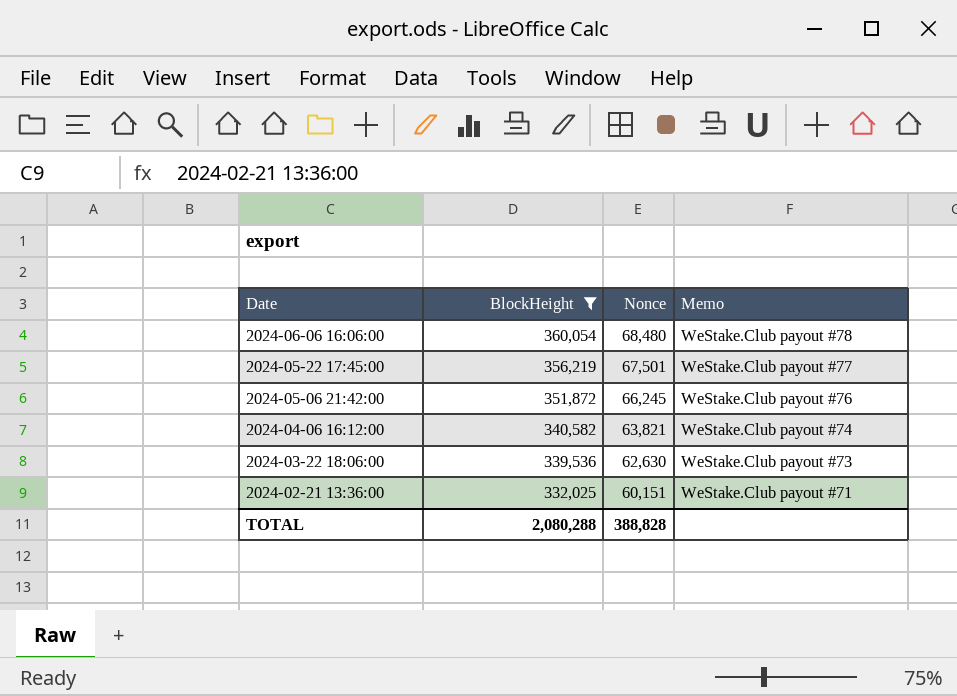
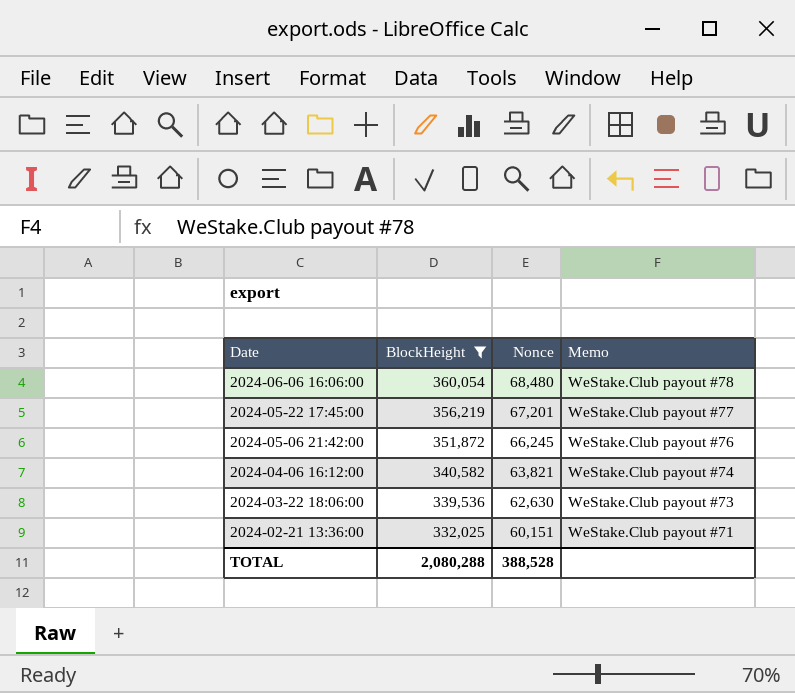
2024-05-22 17:45:00 | Nonce: 67,501 -> 67,201
TOTAL | Nonce: 388,828 -> 388,528

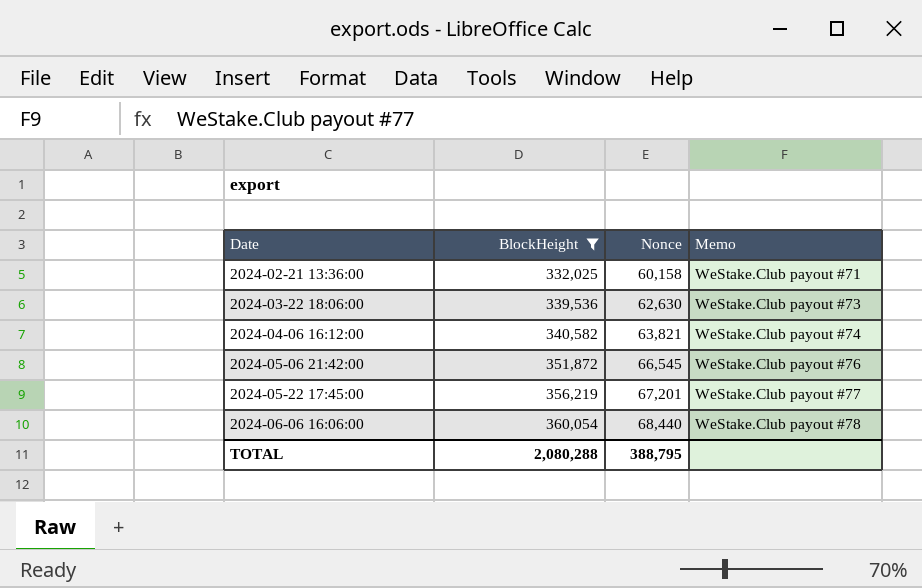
row order: Date descending -> Date ascending
2024-02-21 13:36:00 | Nonce: 60,151 -> 60,158
2024-05-06 21:42:00 | Nonce: 66,245 -> 66,545
2024-06-06 16:06:00 | Nonce: 68,480 -> 68,440
TOTAL | Nonce: 388,528 -> 388,795

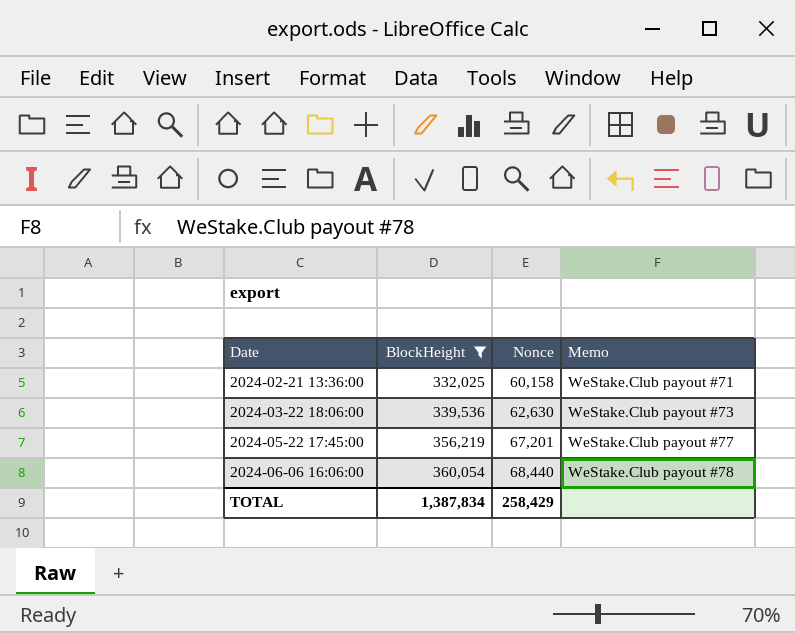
row 2024-04-06 16:12:00: 340,582 | 63,821 | WeStake.Club payout #74 -> none
row 2024-05-06 21:42:00: 351,872 | 66,545 | WeStake.Club payout #76 -> none
TOTAL | BlockHeight: 2,080,288 -> 1,387,834
TOTAL | Nonce: 388,795 -> 258,429

